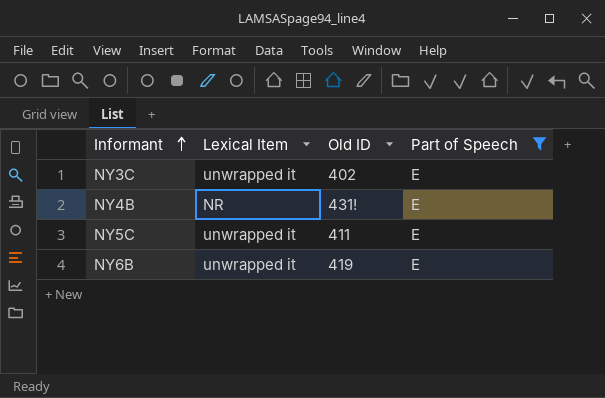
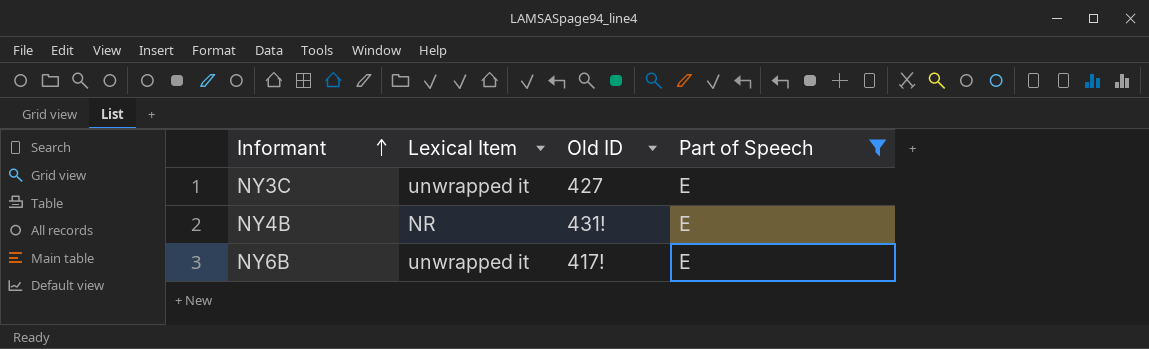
row NY5C: unwrapped it | 411 | E -> none
NY3C | Old ID: 402 -> 427
NY6B | Old ID: 419 -> 417!

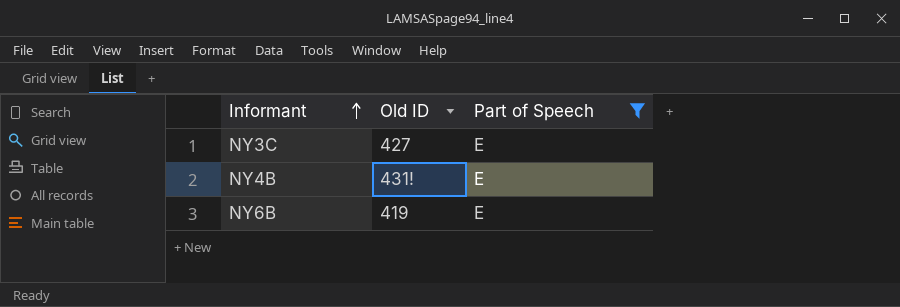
column Lexical Item | position: 2 -> none
NY6B | Old ID: 417! -> 419

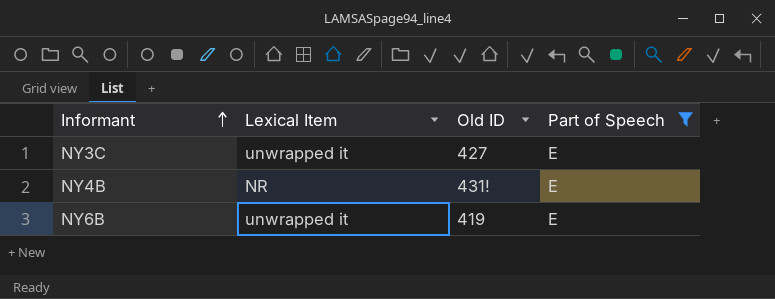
column Lexical Item | position: none -> 2

